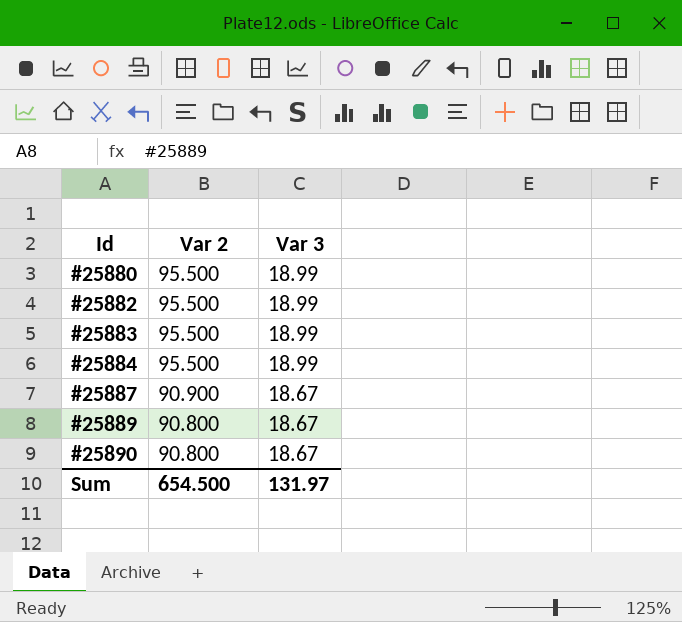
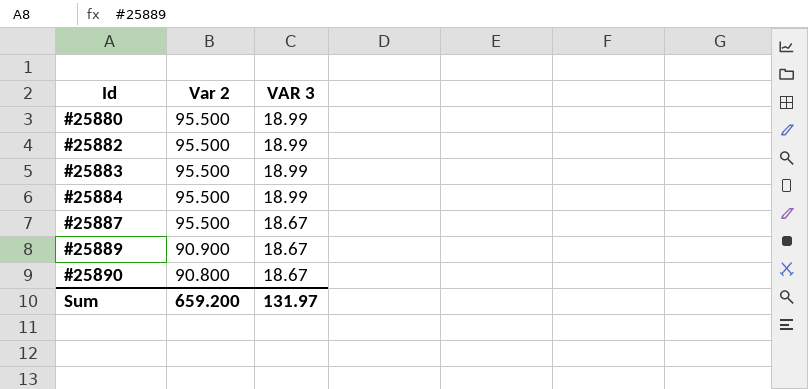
column name: Var 3 -> VAR 3
#25887 | Var 2: 90.900 -> 95.500
#25889 | Var 2: 90.800 -> 90.900
Sum | Var 2: 654.500 -> 659.200

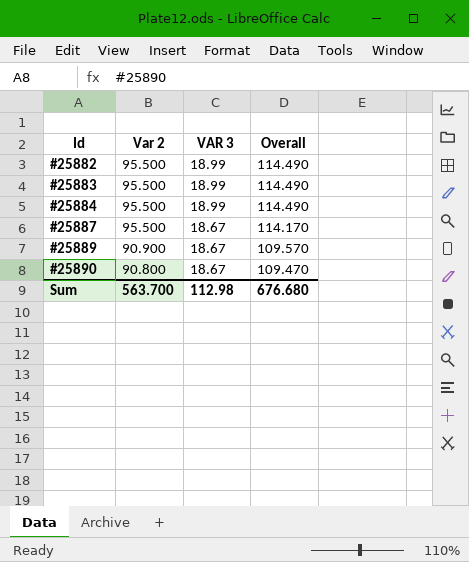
column Overall | formula: none -> [Var 2] + [VAR 3]
row #25880: 95.500 | 18.99 -> none
Sum | Var 2: 659.200 -> 563.700
Sum | VAR 3: 131.97 -> 112.98

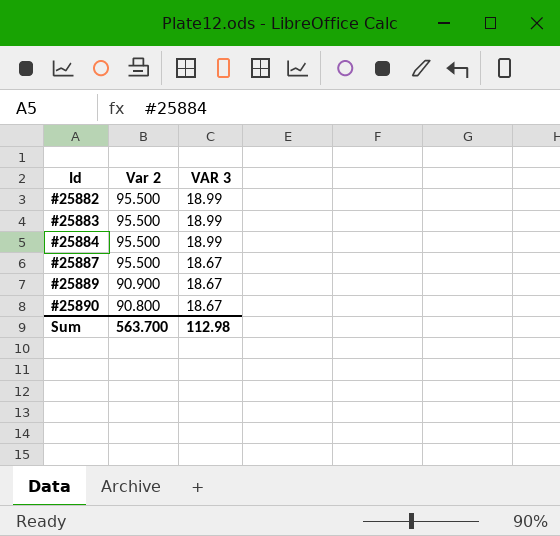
column Overall | formula: [Var 2] + [VAR 3] -> none

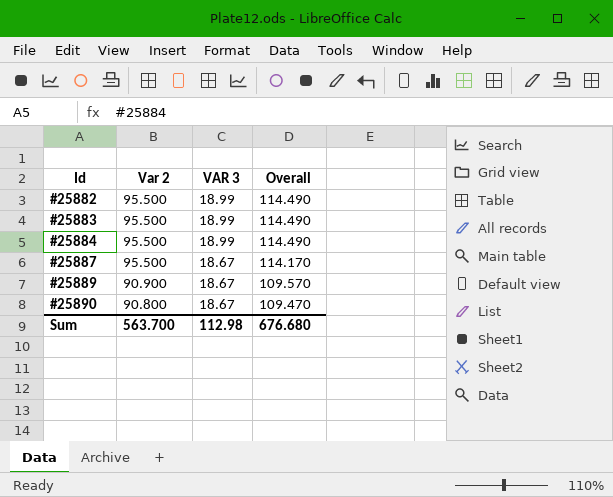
column Overall | formula: none -> [Var 2] + [VAR 3]

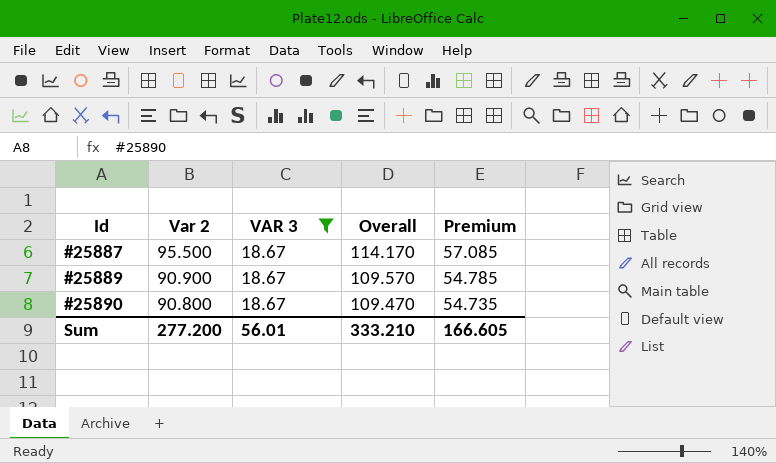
filter: none -> VAR 3 = 18.67
column Premium | formula: none -> [Overall] * 0.5
Sum | Var 2: 563.700 -> 277.200
Sum | VAR 3: 112.98 -> 56.01
Sum | Overall: 676.680 -> 333.210

